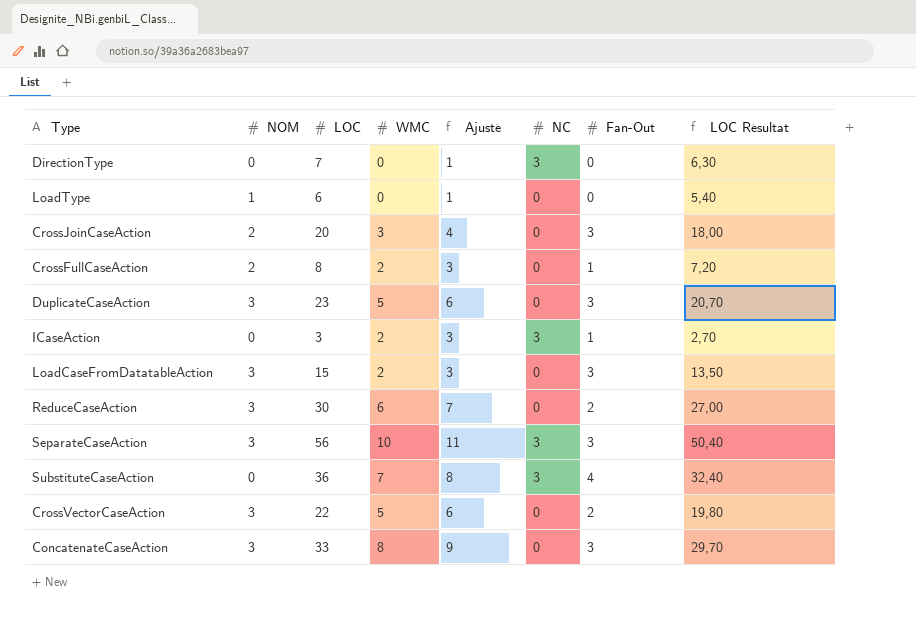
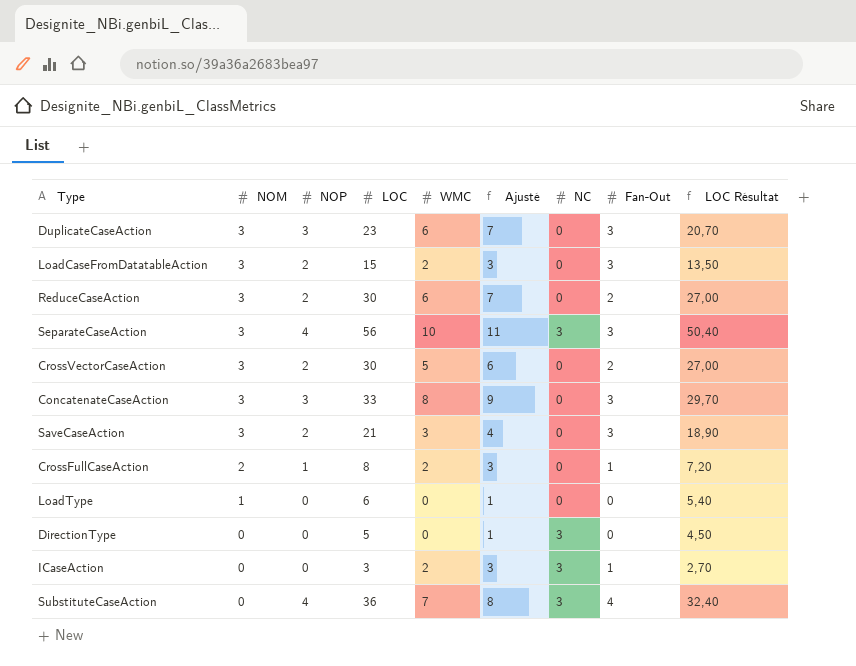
row order: none -> NOM descending
column NOP | position: none -> 3
row CrossJoinCaseAction: 2 | 20 | 3 | 4 | 0 | 3 | 18,00 -> none
DuplicateCaseAction | WMC: 5 -> 6
DuplicateCaseAction | Ajusté: 6 -> 7
CrossVectorCaseAction | LOC: 22 -> 30
CrossVectorCaseAction | LOC Résultat: 19,80 -> 27,00
row SaveCaseAction: none -> 3 | 2 | 21 | 3 | 4 | 0 | 3 | 18,90
DirectionType | LOC: 7 -> 5
DirectionType | LOC Résultat: 6,30 -> 4,50

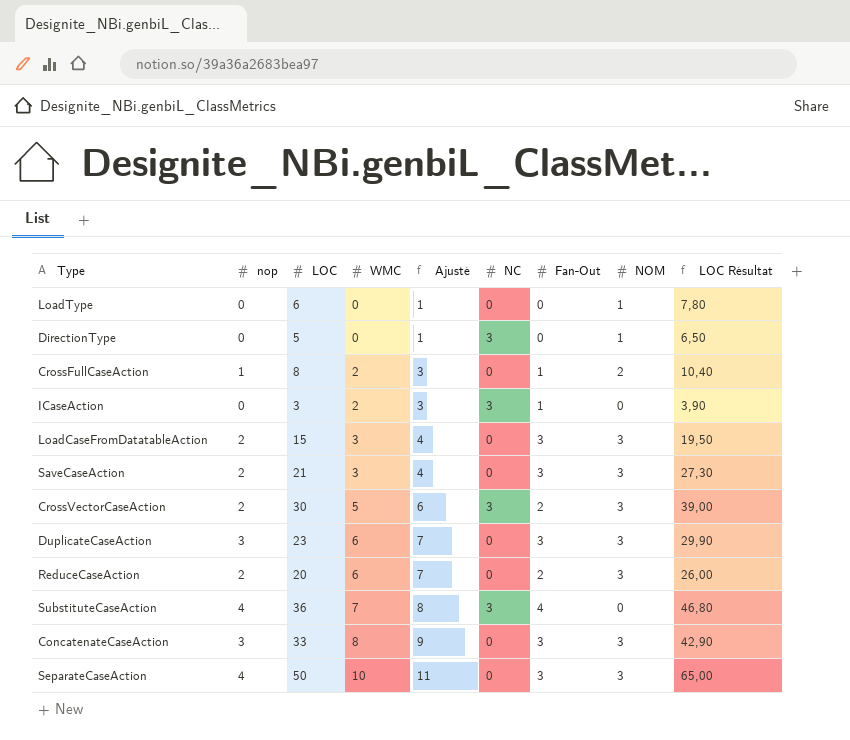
row order: NOM descending -> WMC ascending
column name: NOP -> nop
column NOM | position: 2 -> 8
column LOC Résultat | formula: [LOC] * 0,9 -> [LOC] * 1,3
DirectionType | NOM: 0 -> 1
LoadCaseFromDatatableAction | WMC: 2 -> 3
LoadCaseFromDatatableAction | Ajusté: 3 -> 4
CrossVectorCaseAction | NC: 0 -> 3
ReduceCaseAction | LOC: 30 -> 20
SeparateCaseAction | LOC: 56 -> 50
SeparateCaseAction | NC: 3 -> 0

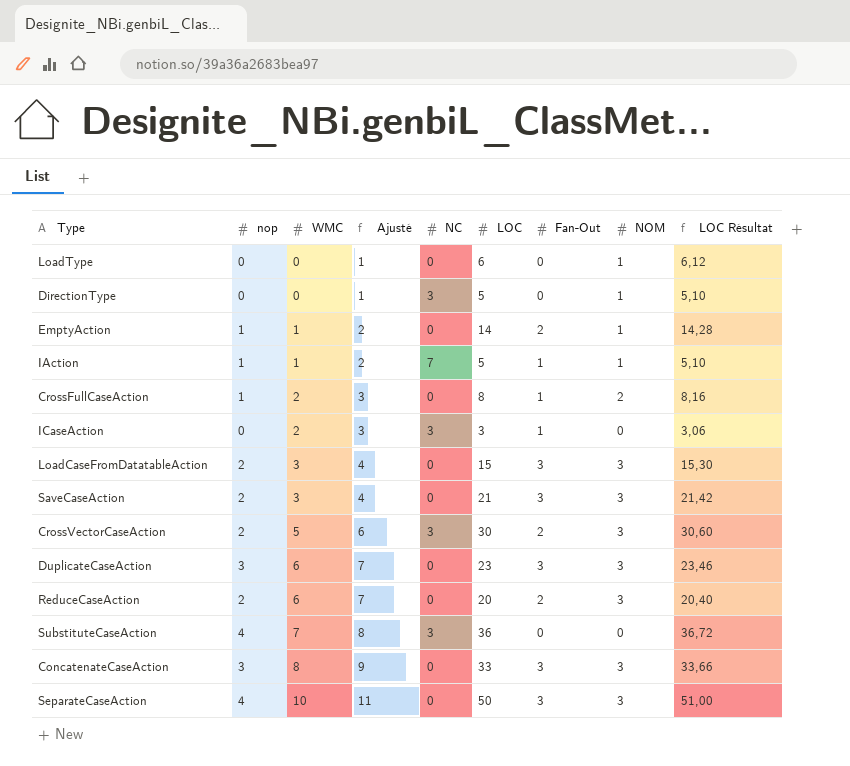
column LOC | position: 3 -> 6
column LOC Résultat | formula: [LOC] * 1,3 -> [LOC] * 1,02
row EmptyAction: none -> 1 | 1 | 2 | 0 | 14 | 2 | 1 | 14,28
row IAction: none -> 1 | 1 | 2 | 7 | 5 | 1 | 1 | 5,10
SubstituteCaseAction | Fan-Out: 4 -> 0

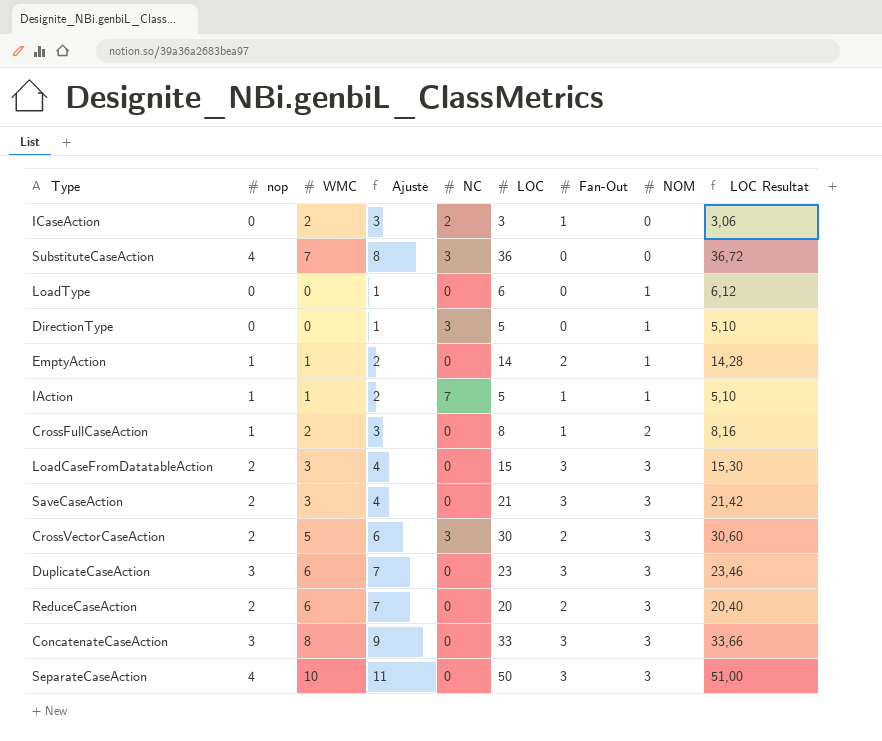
row order: WMC ascending -> NOM ascending
ICaseAction | NC: 3 -> 2

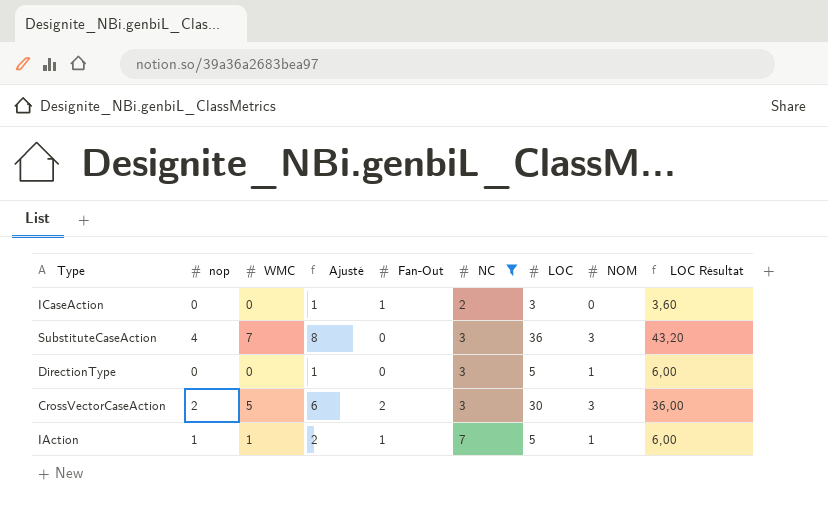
filter: none -> NC != 0
row order: NOM ascending -> NC ascending
column Fan-Out | position: 7 -> 5
column LOC Résultat | formula: [LOC] * 1,02 -> [LOC] * 1,2
ICaseAction | WMC: 2 -> 0
ICaseAction | Ajusté: 3 -> 1
SubstituteCaseAction | NOM: 0 -> 3

